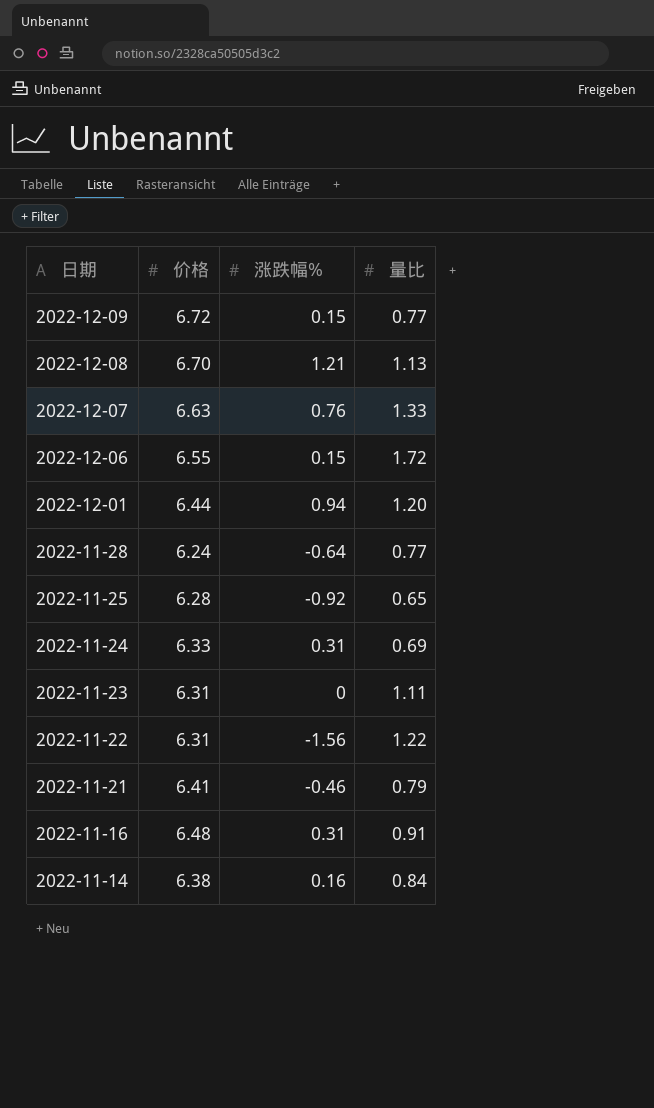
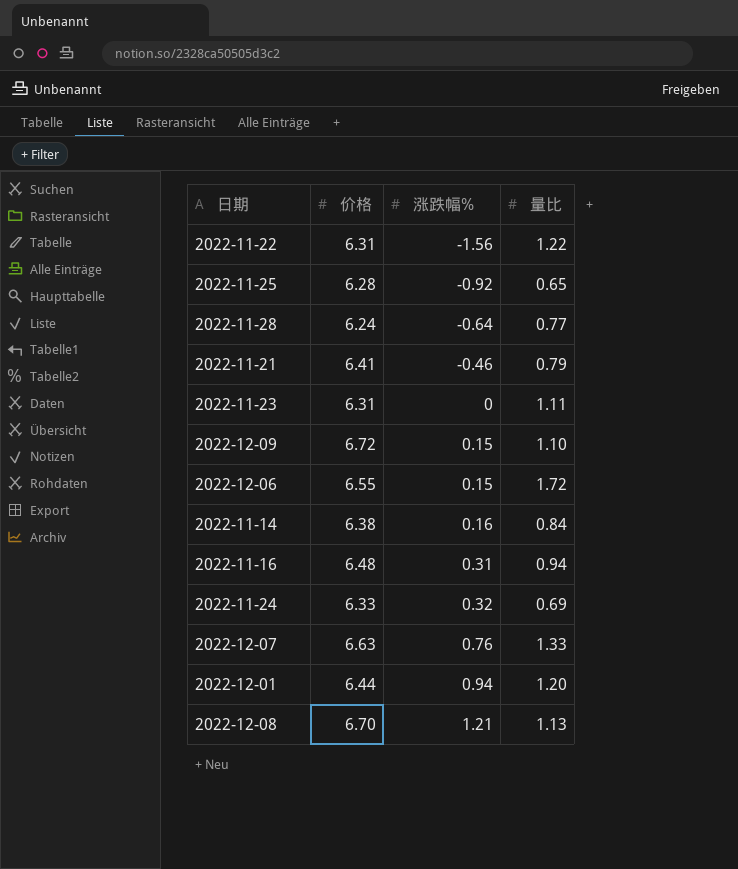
row order: 日期 descending -> 涨跌幅% ascending
2022-12-09 | 量比: 0.77 -> 1.10
2022-11-16 | 量比: 0.91 -> 0.94
2022-11-24 | 涨跌幅%: 0.31 -> 0.32

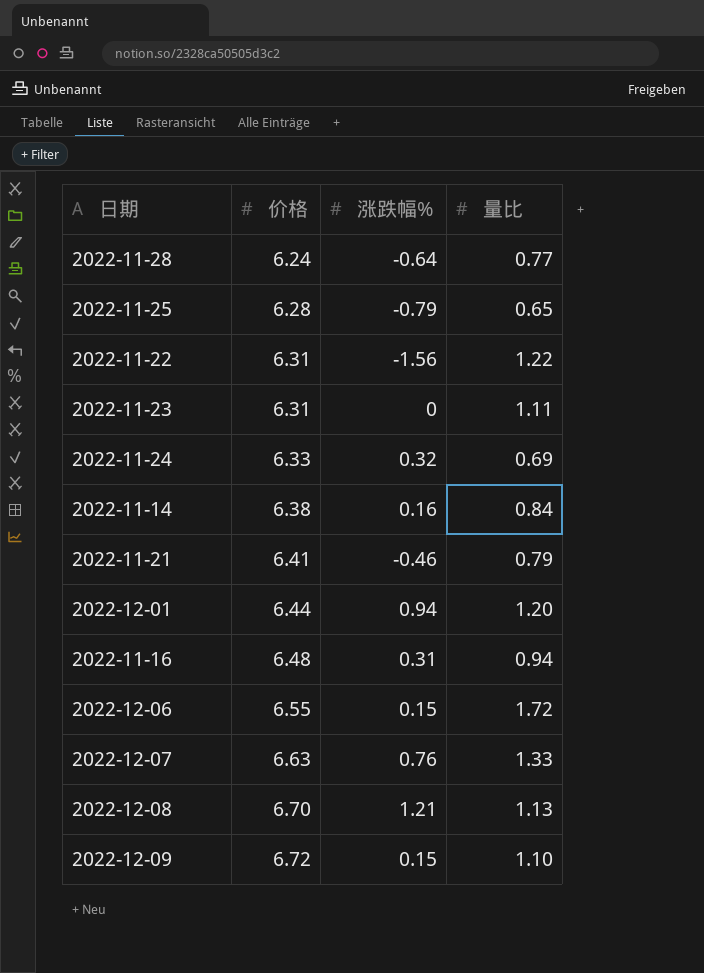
row order: 涨跌幅% ascending -> 价格 ascending
2022-11-25 | 涨跌幅%: -0.92 -> -0.79

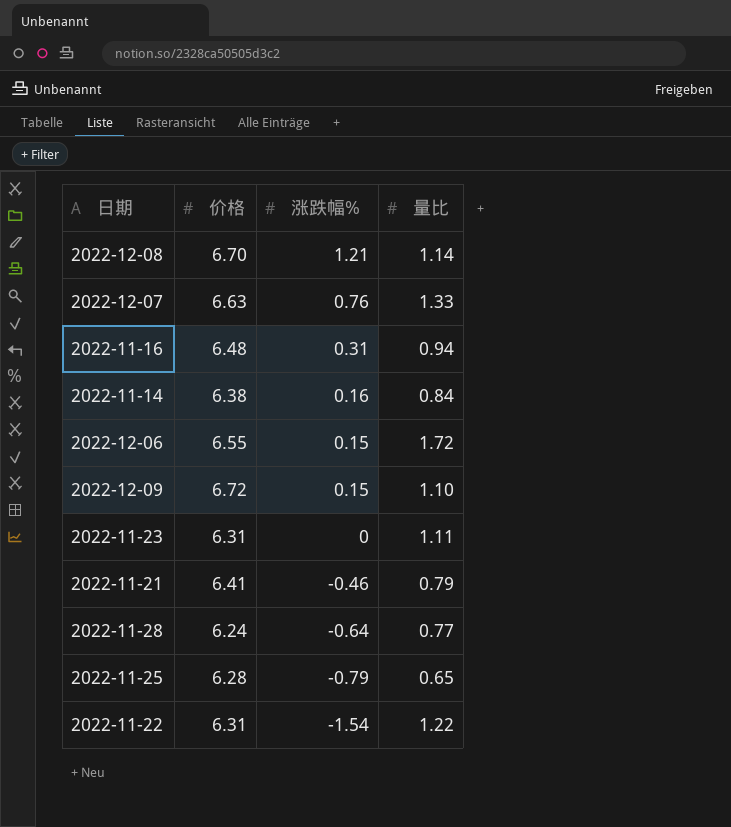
row order: 价格 ascending -> 涨跌幅% descending
row 2022-11-24: 6.33 | 0.32 | 0.69 -> none
row 2022-12-01: 6.44 | 0.94 | 1.20 -> none
2022-12-08 | 量比: 1.13 -> 1.14
2022-11-22 | 涨跌幅%: -1.56 -> -1.54

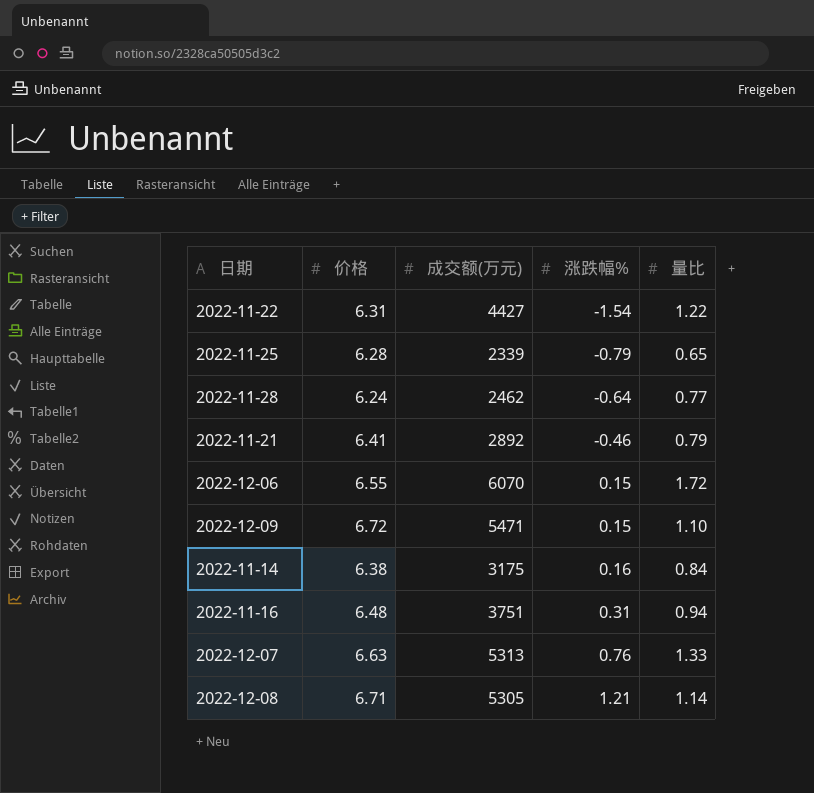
row order: 涨跌幅% descending -> 涨跌幅% ascending
column 成交额(万元) | position: none -> 3
row 2022-11-23: 6.31 | 0 | 1.11 -> none
2022-12-08 | 价格: 6.70 -> 6.71

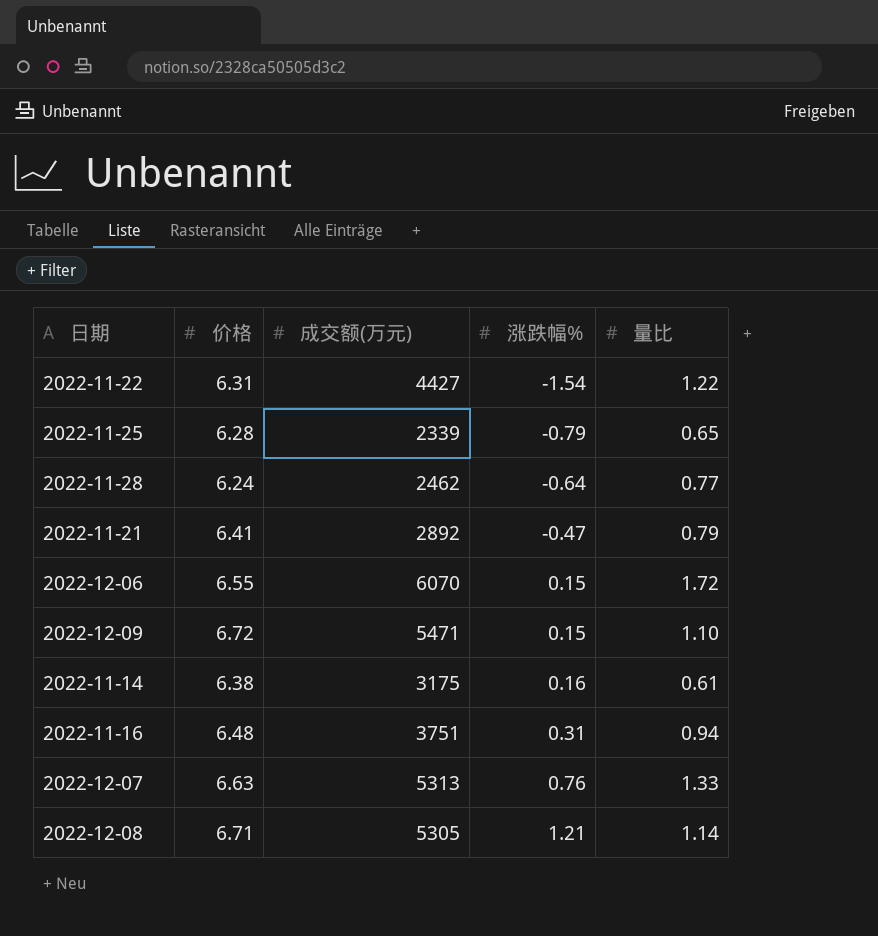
2022-11-21 | 涨跌幅%: -0.46 -> -0.47
2022-11-14 | 量比: 0.84 -> 0.61

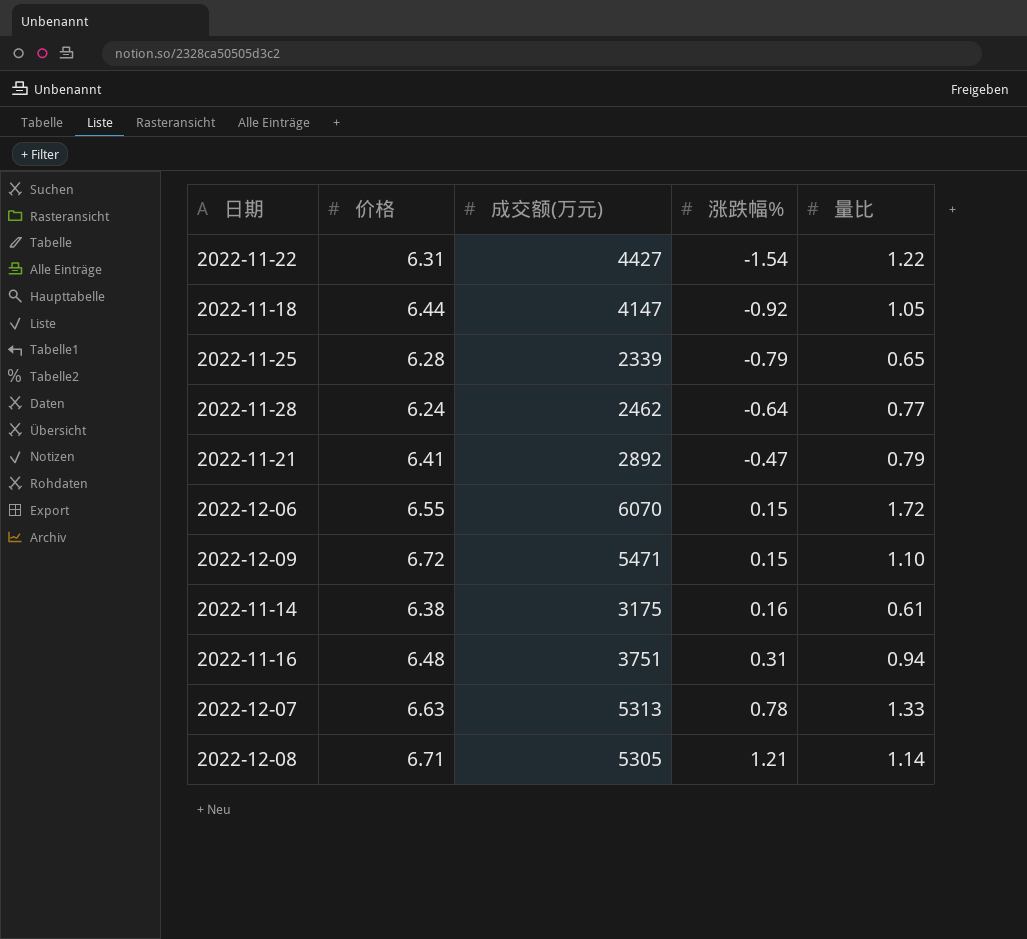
row 2022-11-18: none -> 6.44 | 4147 | -0.92 | 1.05
2022-12-07 | 涨跌幅%: 0.76 -> 0.78

